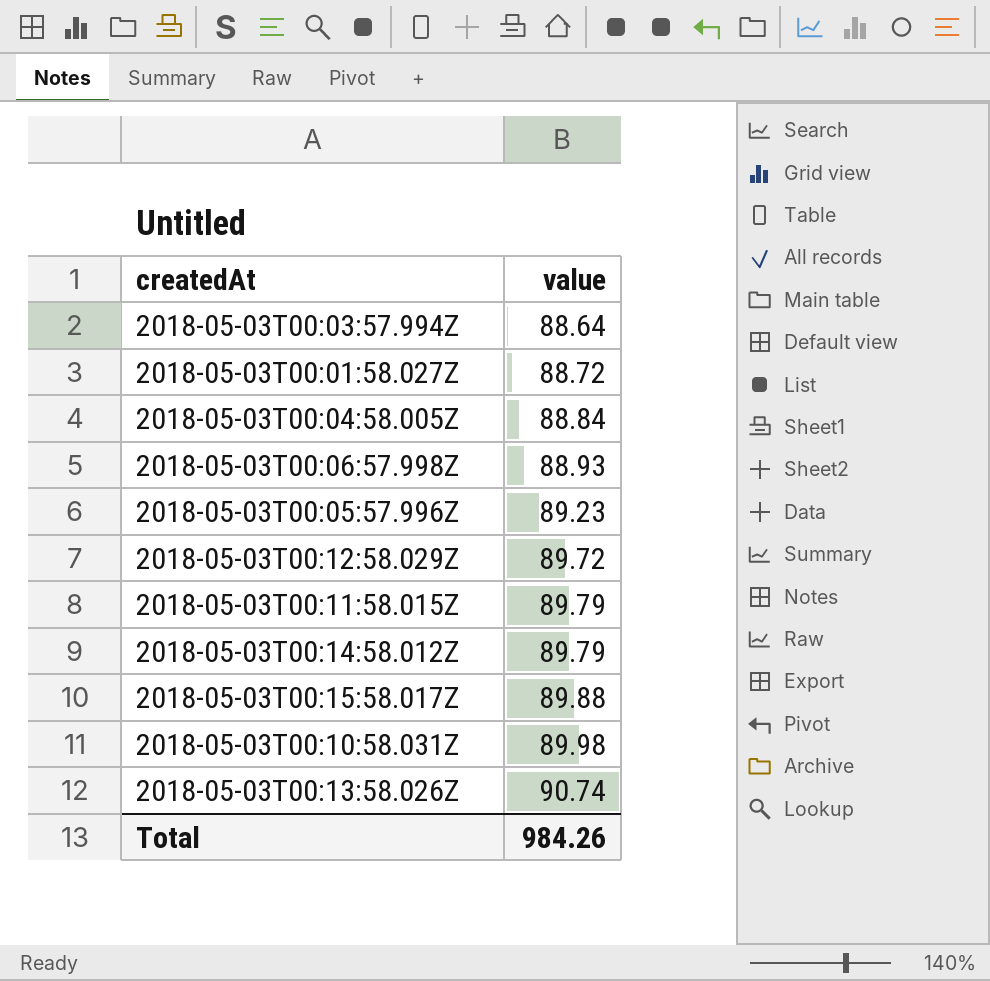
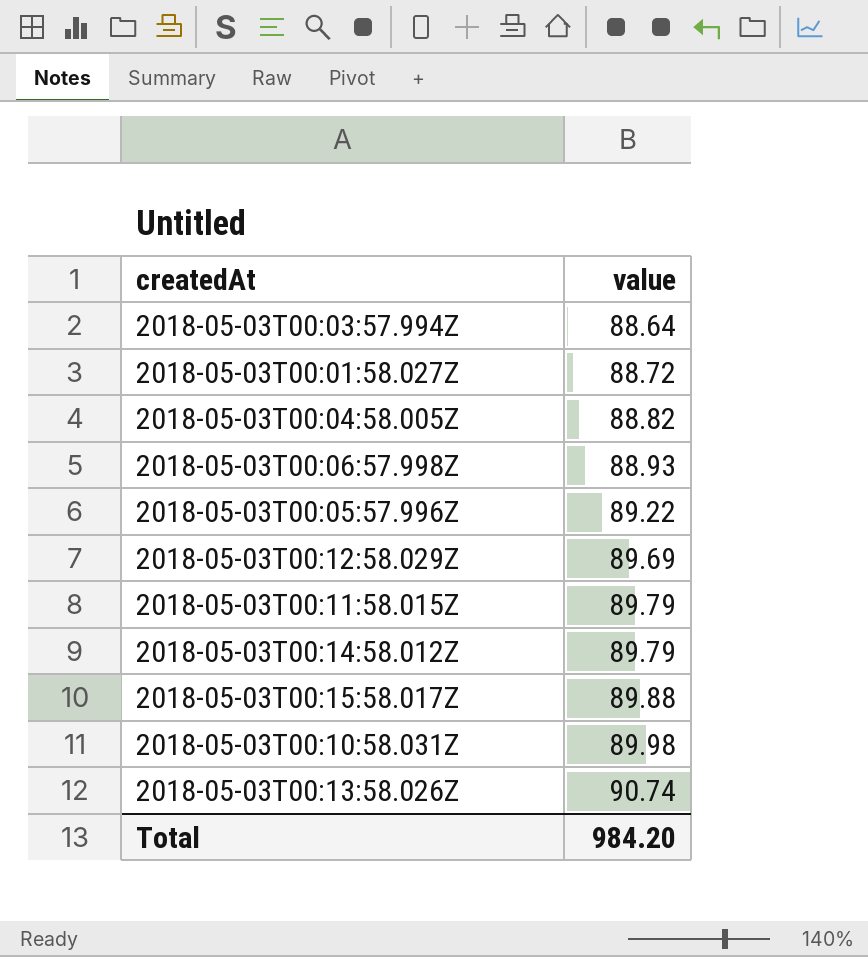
2018-05-03T00:04:58.005Z | value: 88.84 -> 88.82
2018-05-03T00:05:57.996Z | value: 89.23 -> 89.22
2018-05-03T00:12:58.029Z | value: 89.72 -> 89.69
Total | value: 984.26 -> 984.20

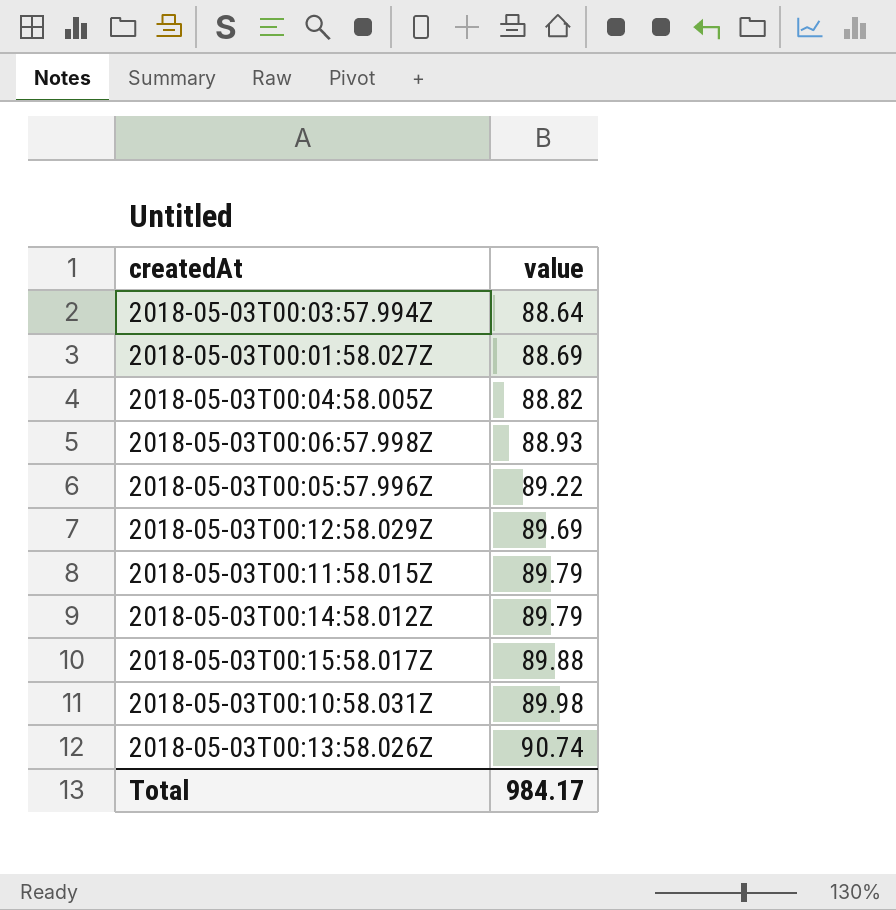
2018-05-03T00:01:58.027Z | value: 88.72 -> 88.69
Total | value: 984.20 -> 984.17

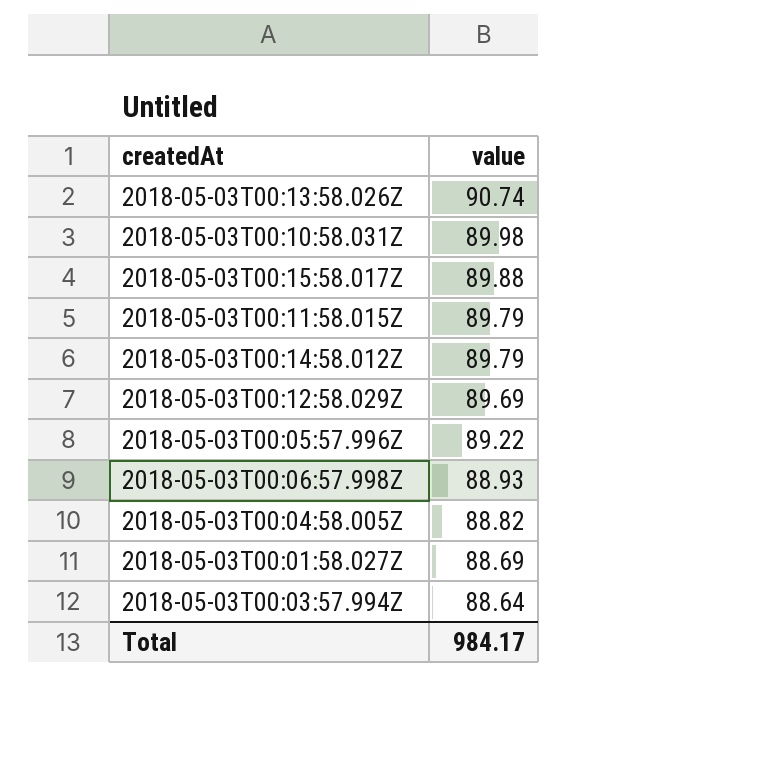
row order: value ascending -> value descending

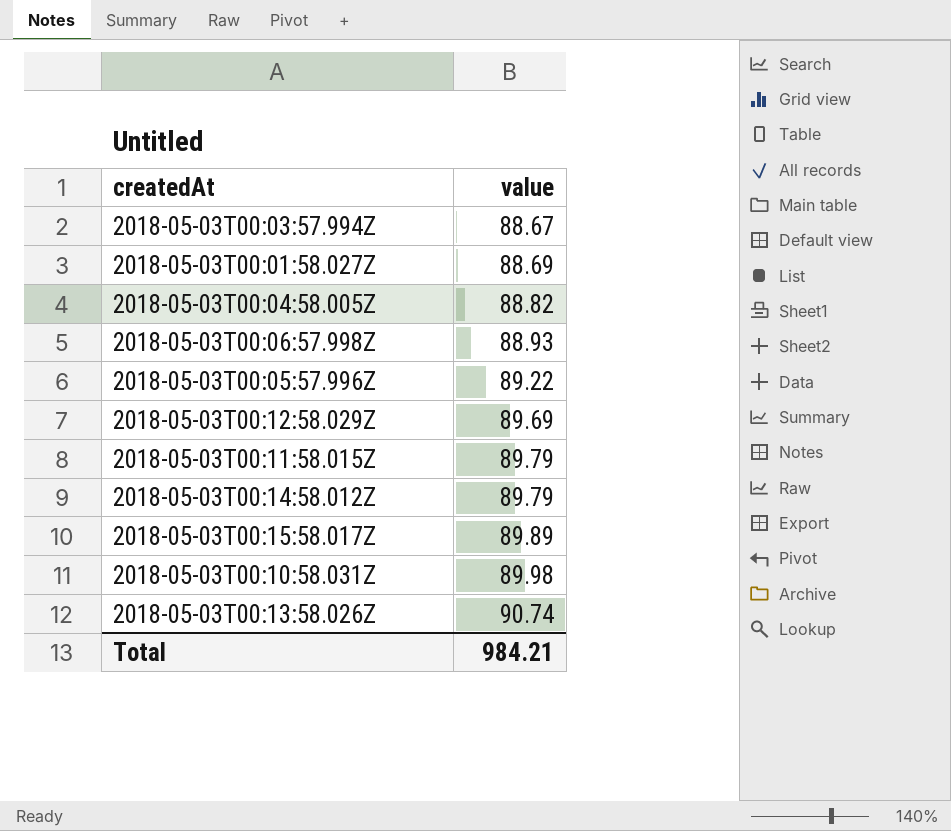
row order: value descending -> value ascending
2018-05-03T00:03:57.994Z | value: 88.64 -> 88.67
2018-05-03T00:15:58.017Z | value: 89.88 -> 89.89
Total | value: 984.17 -> 984.21

